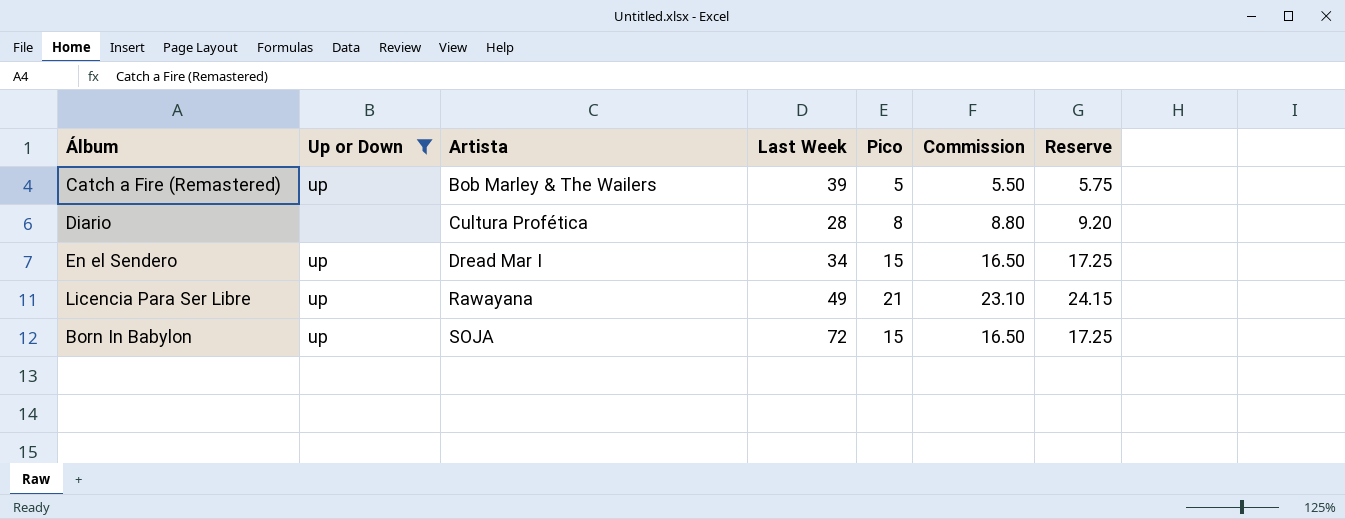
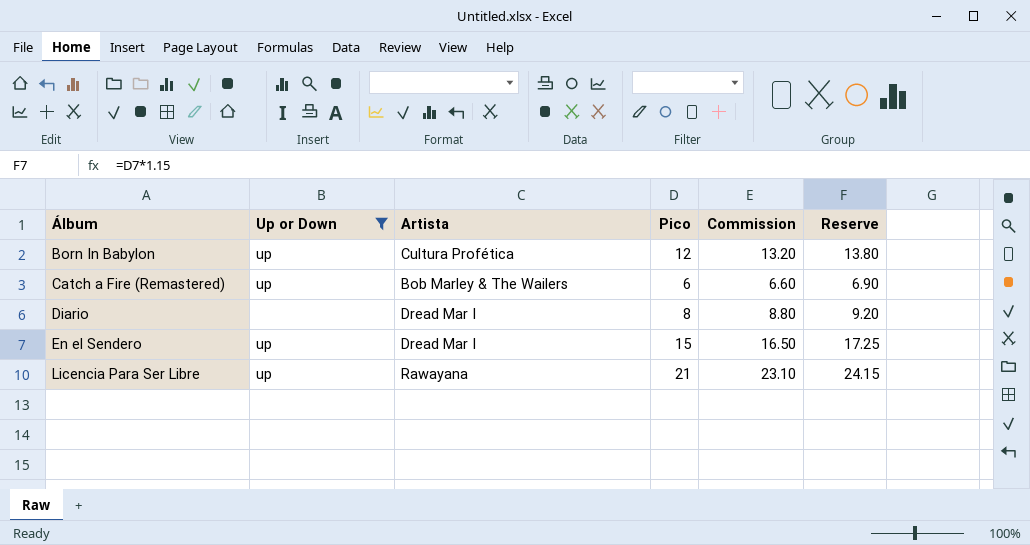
row order: Artista ascending -> Álbum ascending
column Last Week | position: 4 -> none
Born In Babylon | Artista: SOJA -> Cultura Profética
Born In Babylon | Pico: 15 -> 12
Born In Babylon | Commission: 16.50 -> 13.20
Born In Babylon | Reserve: 17.25 -> 13.80
Catch a Fire (Remastered) | Pico: 5 -> 6
Catch a Fire (Remastered) | Commission: 5.50 -> 6.60
Catch a Fire (Remastered) | Reserve: 5.75 -> 6.90
Diario | Artista: Cultura Profética -> Dread Mar I

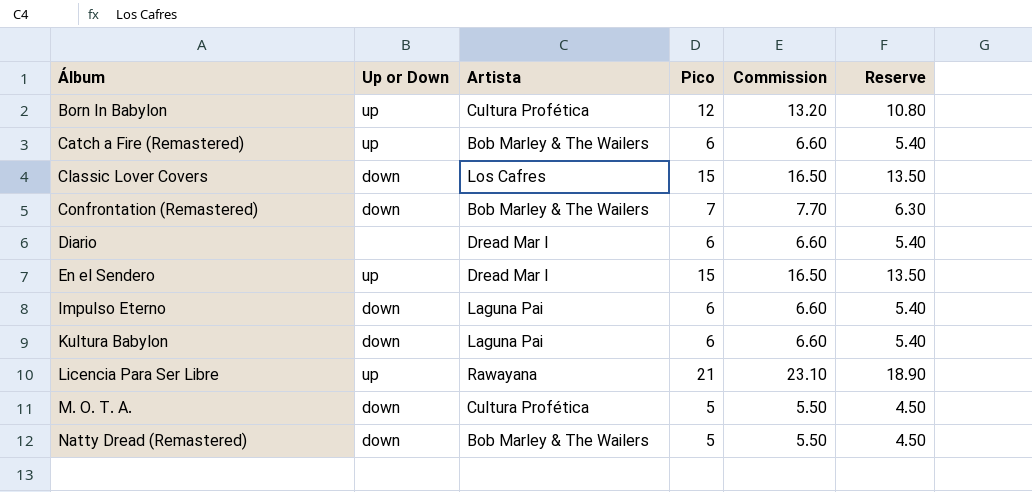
filter: Up or Down != down -> none
column Reserve | formula: [Pico] * 1.15 -> [Pico] * 0.9
Diario | Pico: 8 -> 6
Diario | Commission: 8.80 -> 6.60

